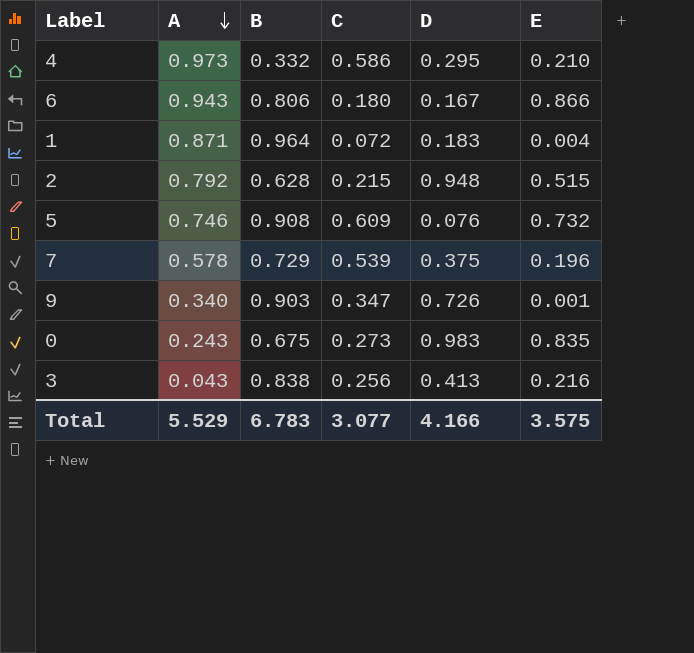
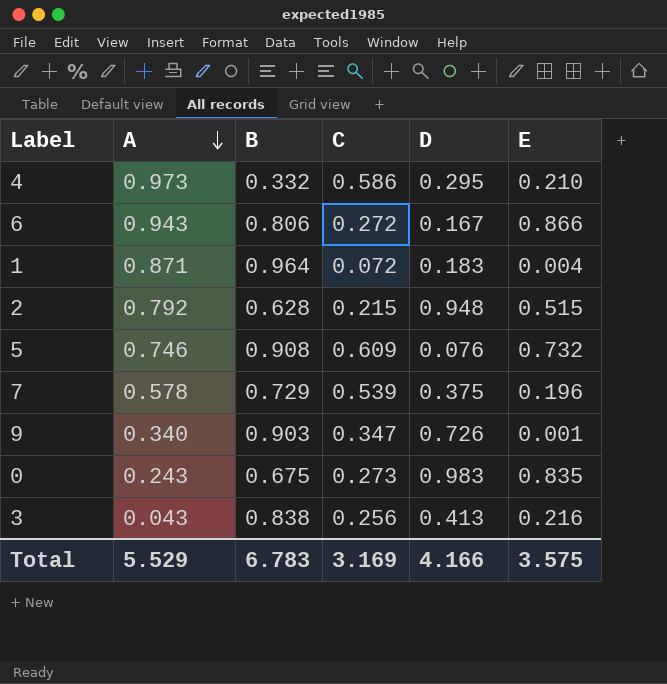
6 | C: 0.180 -> 0.272
Total | C: 3.077 -> 3.169

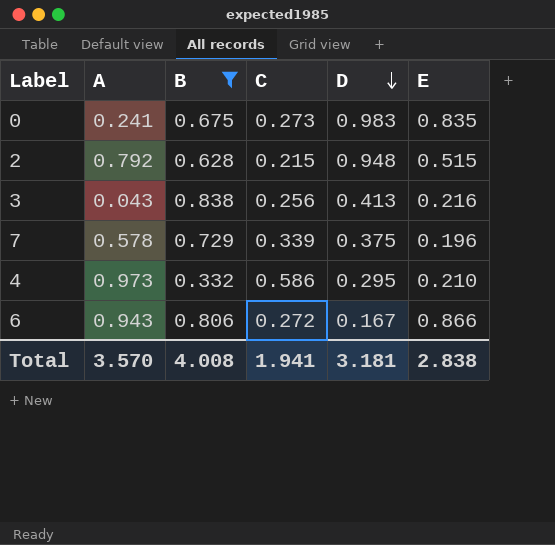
filter: none -> B <= 0.838
row order: A descending -> D descending
0 | A: 0.243 -> 0.241
7 | C: 0.539 -> 0.339
Total | A: 5.529 -> 3.570
Total | B: 6.783 -> 4.008
Total | C: 3.169 -> 1.941
Total | D: 4.166 -> 3.181
Total | E: 3.575 -> 2.838

